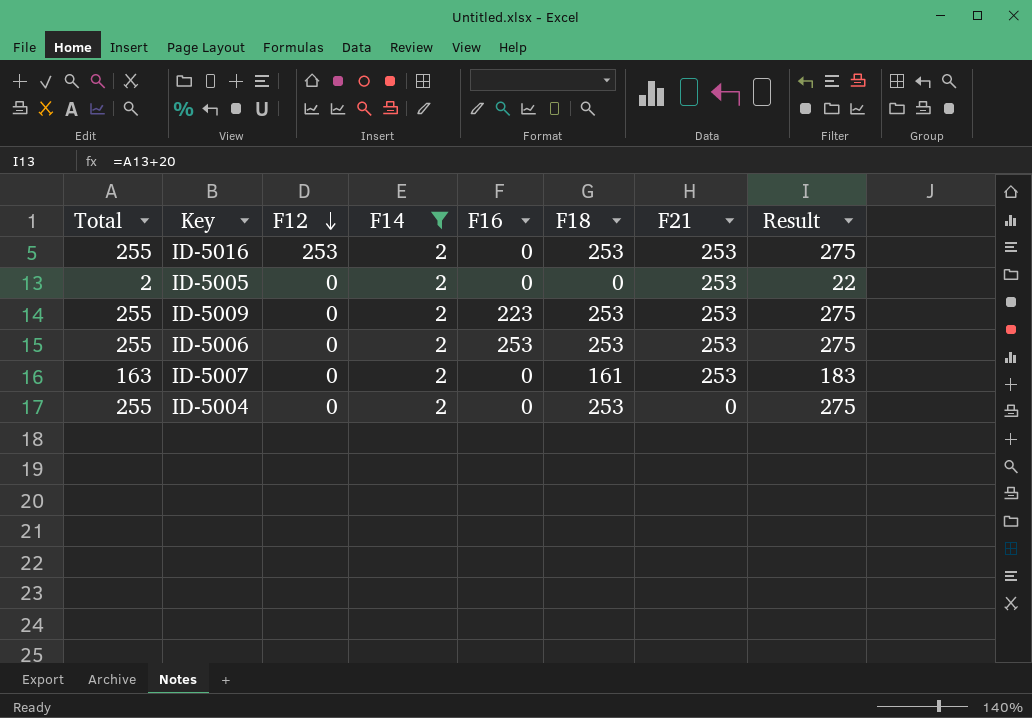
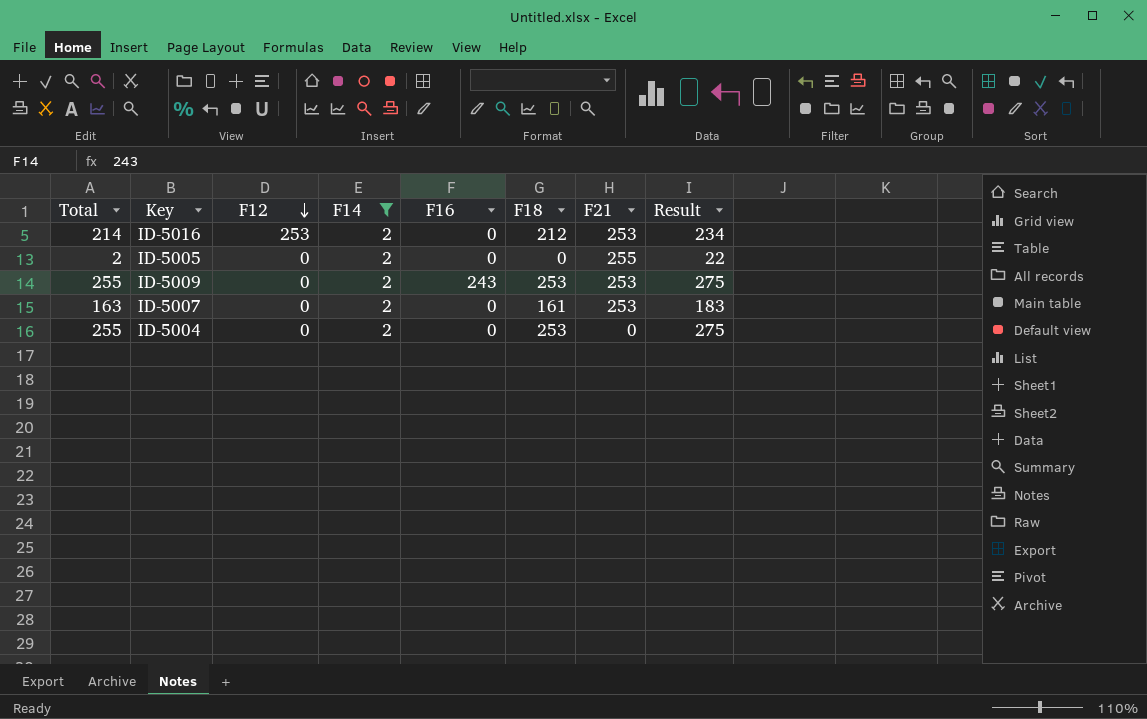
row ID-5006: 255 | 0 | 2 | 253 | 253 | 253 | 275 -> none
ID-5016 | Total: 255 -> 214
ID-5016 | F18: 253 -> 212
ID-5016 | Result: 275 -> 234
ID-5005 | F21: 253 -> 255
ID-5009 | F16: 223 -> 243

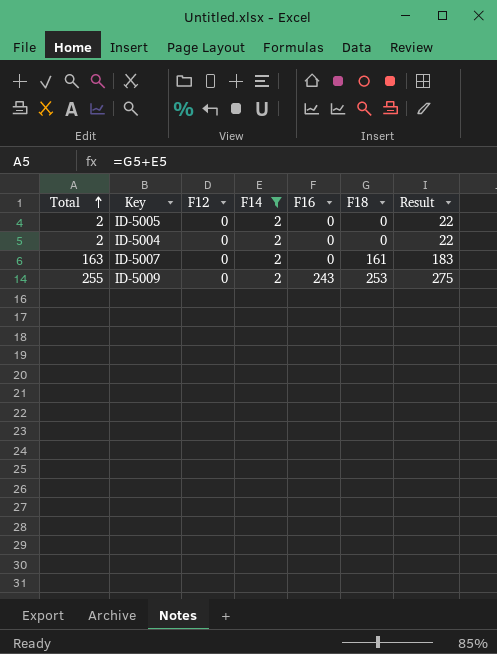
row order: F12 descending -> Total ascending
column F21 | position: 7 -> none
row ID-5016: 214 | 253 | 2 | 0 | 212 | 253 | 234 -> none
ID-5004 | Total: 255 -> 2
ID-5004 | F18: 253 -> 0
ID-5004 | Result: 275 -> 22

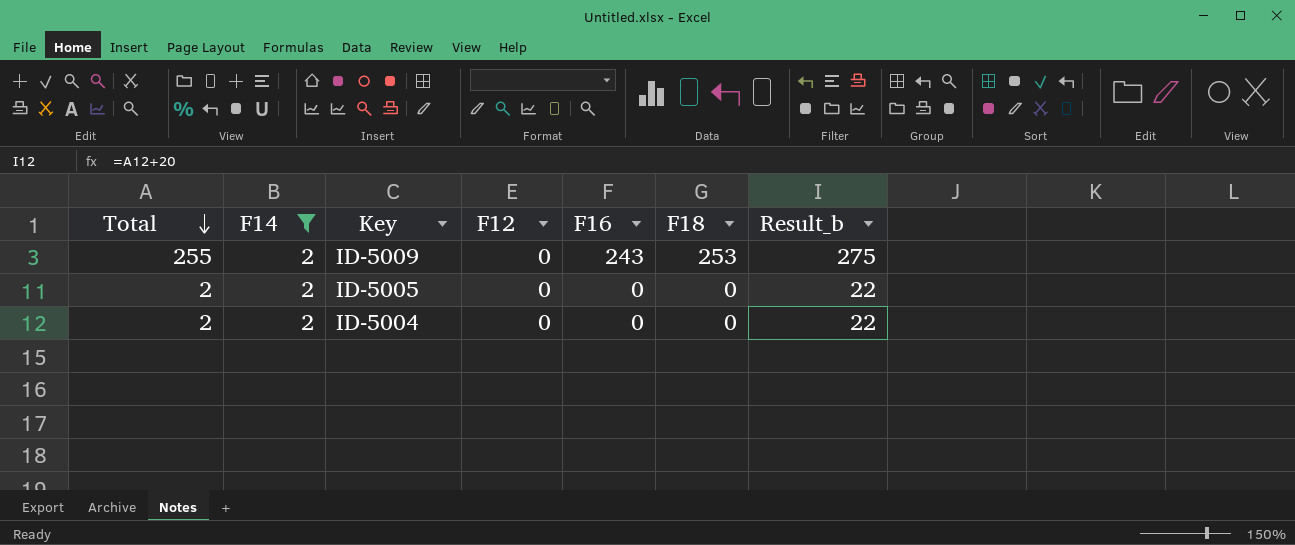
row order: Total ascending -> Total descending
column F14 | position: 4 -> 2
column name: Result -> Result_b
row ID-5007: 163 | 0 | 2 | 0 | 161 | 183 -> none

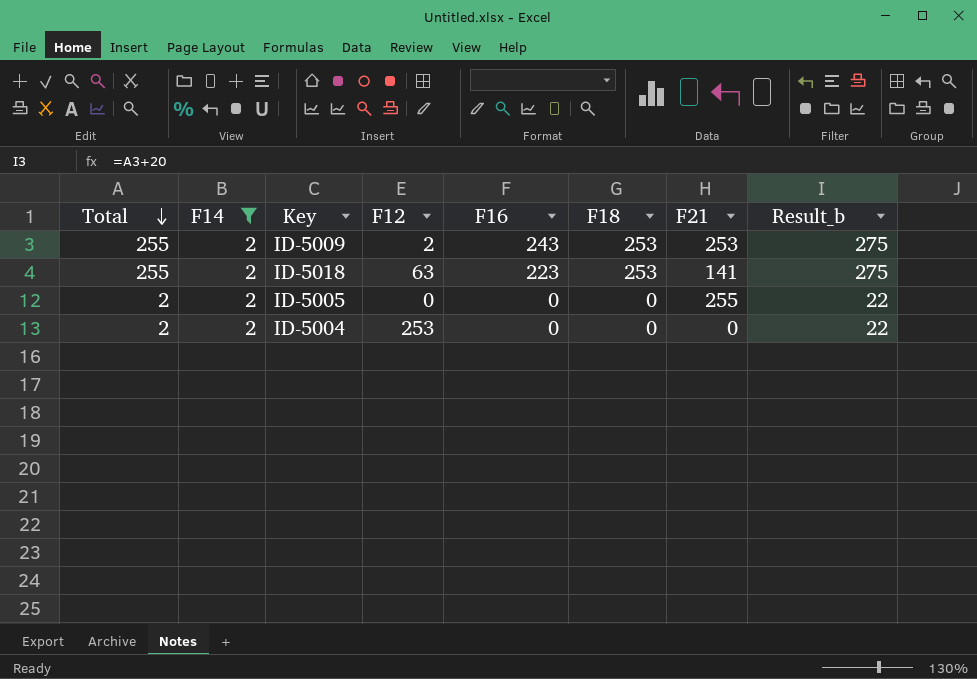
column F21 | position: none -> 7
ID-5009 | F12: 0 -> 2
row ID-5018: none -> 255 | 2 | 63 | 223 | 253 | 141 | 275
ID-5004 | F12: 0 -> 253

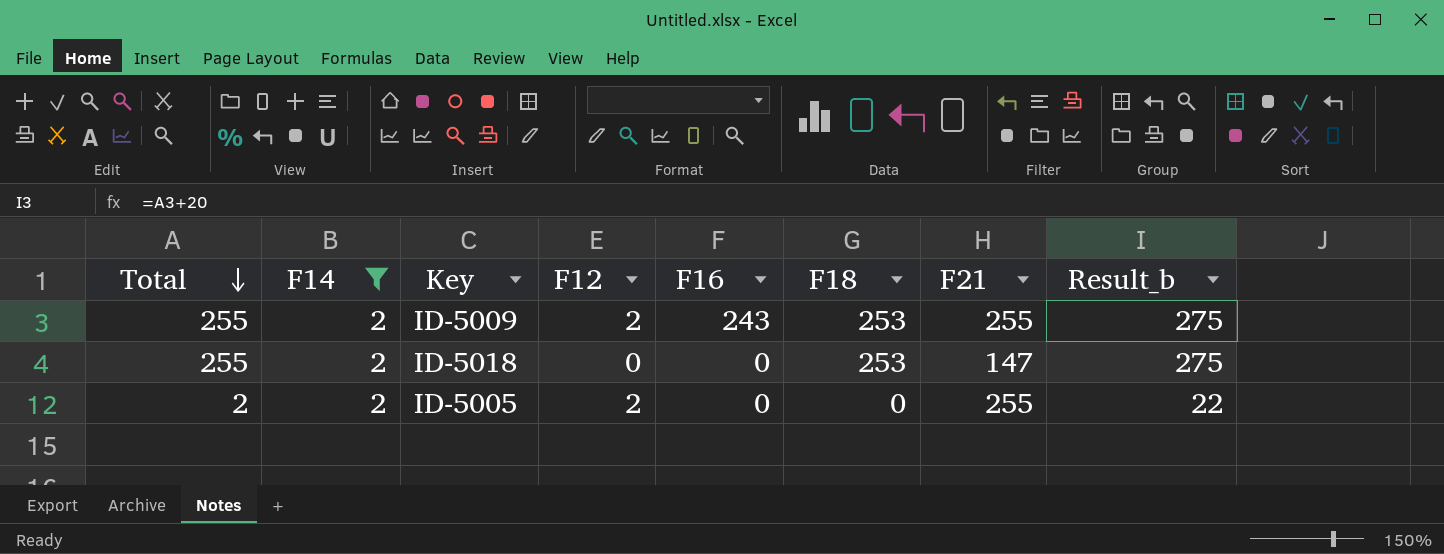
row ID-5004: 2 | 2 | 253 | 0 | 0 | 0 | 22 -> none
ID-5009 | F21: 253 -> 255
ID-5018 | F12: 63 -> 0
ID-5018 | F16: 223 -> 0
ID-5018 | F21: 141 -> 147
ID-5005 | F12: 0 -> 2

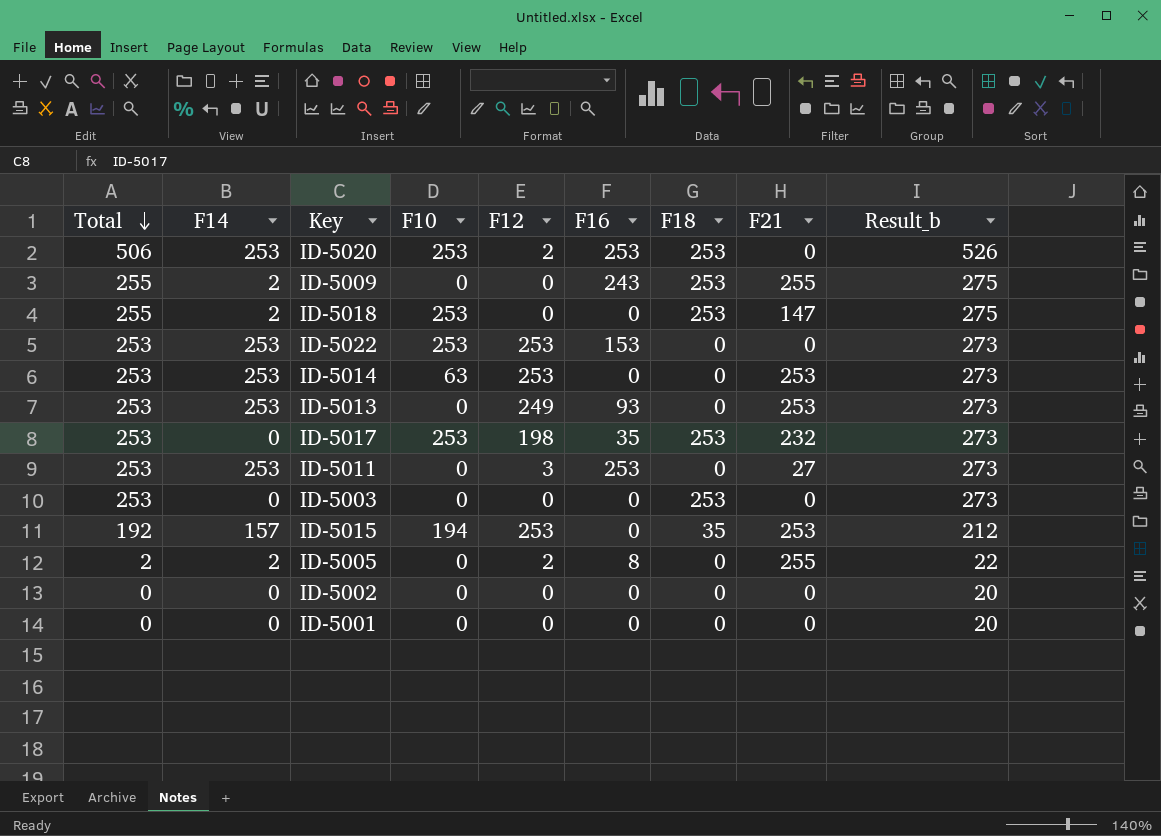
filter: F14 = 2 -> none
column F10 | position: none -> 4
ID-5009 | F12: 2 -> 0
ID-5005 | F16: 0 -> 8

